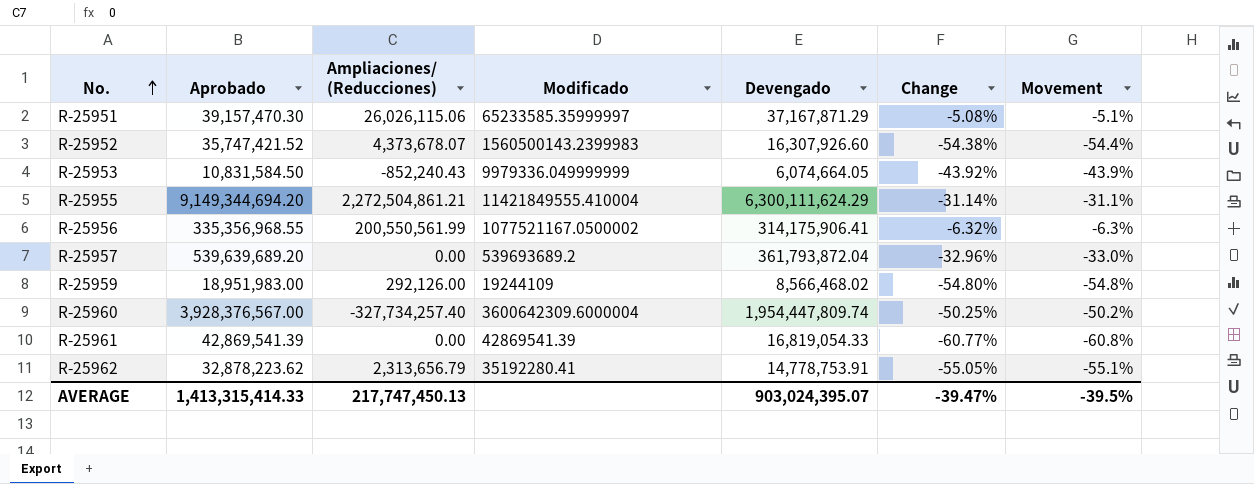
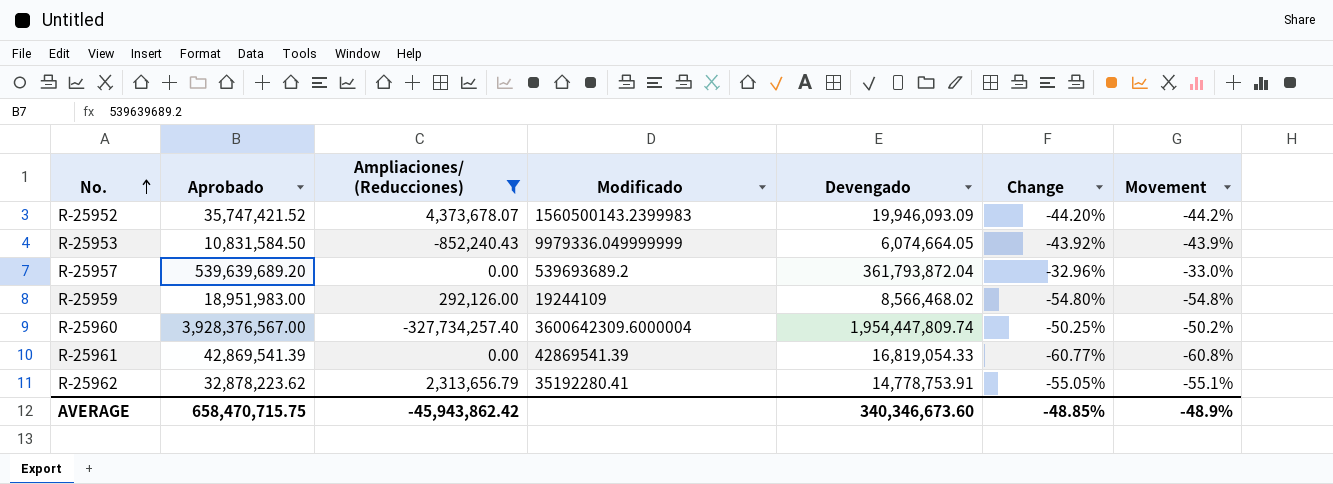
filter: none -> Ampliaciones/ (Reducciones) <= 4,373,678.07
R-25952 | Devengado: 16,307,926.60 -> 19,946,093.09
R-25952 | Change: -54.38% -> -44.20%
R-25952 | Movement: -54.4% -> -44.2%
AVERAGE | Aprobado: 1,413,315,414.33 -> 658,470,715.75
AVERAGE | Ampliaciones/ (Reducciones): 217,747,450.13 -> -45,943,862.42
AVERAGE | Devengado: 903,024,395.07 -> 340,346,673.60
AVERAGE | Change: -39.47% -> -48.85%
AVERAGE | Movement: -39.5% -> -48.9%

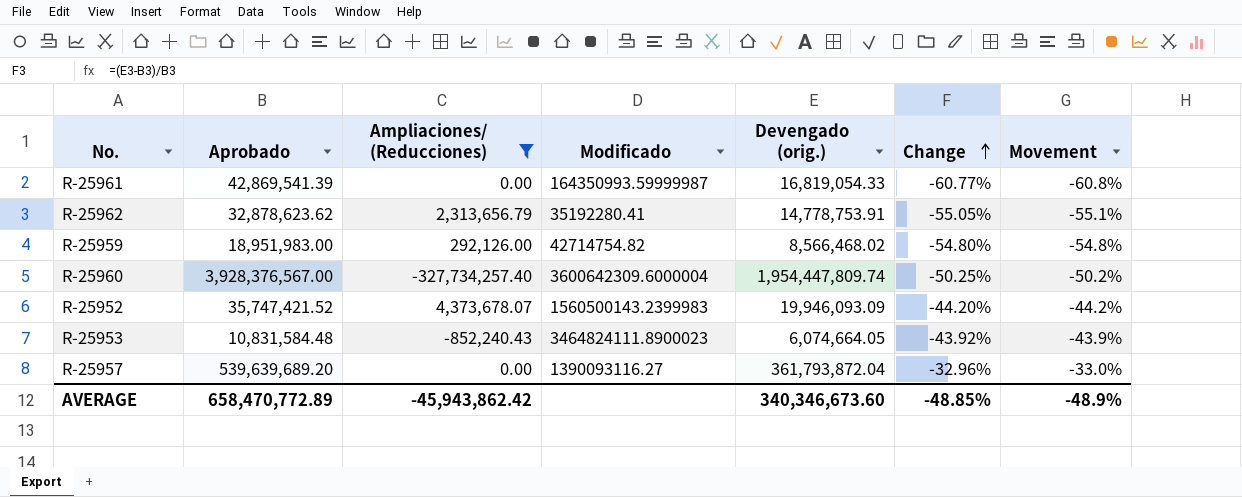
row order: No. ascending -> Change ascending
column name: Devengado -> Devengado (orig.)
R-25961 | Modificado: 42869541.39 -> 164350993.59999987
R-25962 | Aprobado: 32,878,223.62 -> 32,878,623.62
R-25959 | Modificado: 19244109 -> 42714754.82
R-25953 | Aprobado: 10,831,584.50 -> 10,831,584.48
R-25953 | Modificado: 9979336.049999999 -> 3464824111.8900023
R-25957 | Modificado: 539693689.2 -> 1390093116.27
AVERAGE | Aprobado: 658,470,715.75 -> 658,470,772.89

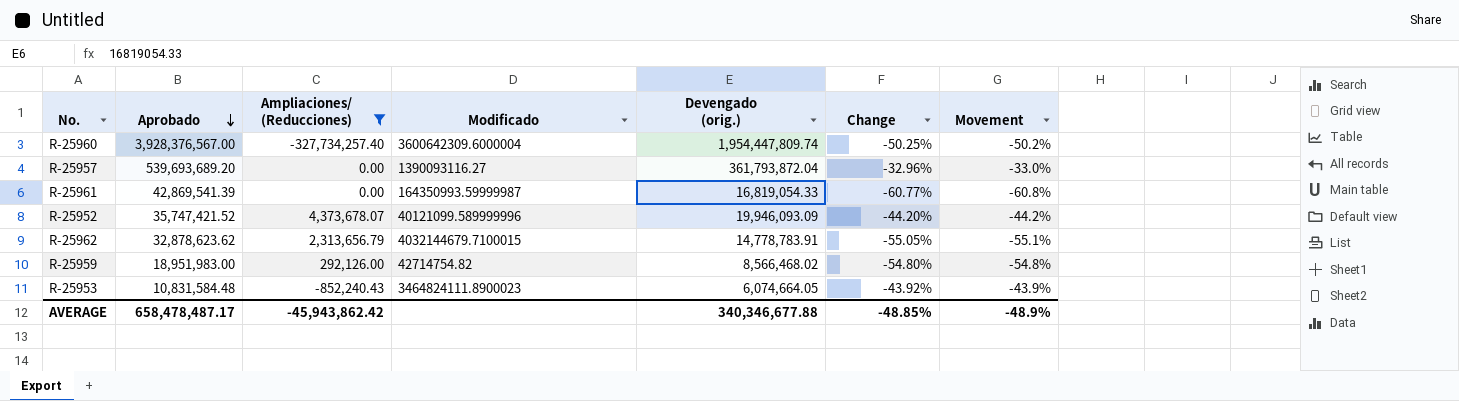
row order: Change ascending -> Aprobado descending
R-25957 | Aprobado: 539,639,689.20 -> 539,693,689.20
R-25952 | Modificado: 1560500143.2399983 -> 40121099.589999996
R-25962 | Modificado: 35192280.41 -> 4032144679.7100015
R-25962 | Devengado (orig.): 14,778,753.91 -> 14,778,783.91
AVERAGE | Aprobado: 658,470,772.89 -> 658,478,487.17
AVERAGE | Devengado (orig.): 340,346,673.60 -> 340,346,677.88

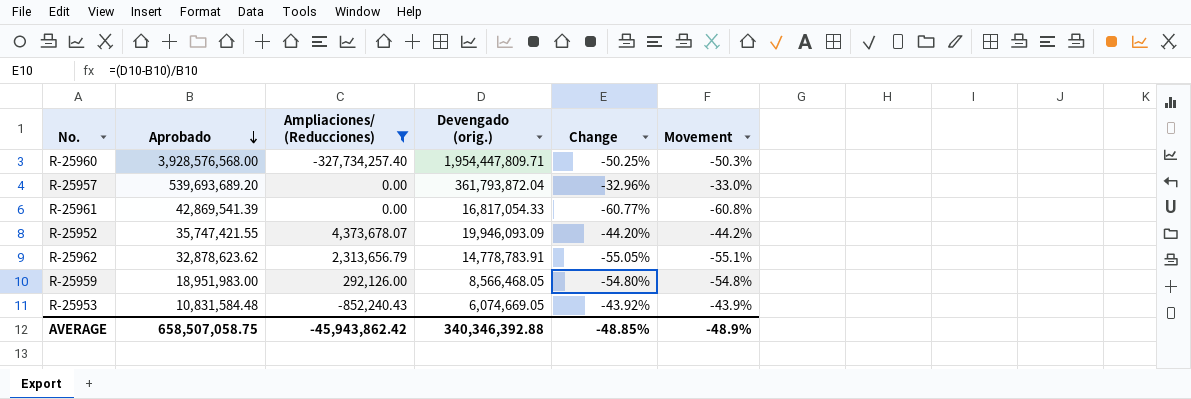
column Modificado | position: 4 -> none
R-25960 | Aprobado: 3,928,376,567.00 -> 3,928,576,568.00
R-25960 | Devengado (orig.): 1,954,447,809.74 -> 1,954,447,809.71
R-25960 | Movement: -50.2% -> -50.3%
R-25961 | Devengado (orig.): 16,819,054.33 -> 16,817,054.33
R-25952 | Aprobado: 35,747,421.52 -> 35,747,421.55
R-25959 | Devengado (orig.): 8,566,468.02 -> 8,566,468.05
R-25953 | Devengado (orig.): 6,074,664.05 -> 6,074,669.05
AVERAGE | Aprobado: 658,478,487.17 -> 658,507,058.75
AVERAGE | Devengado (orig.): 340,346,677.88 -> 340,346,392.88

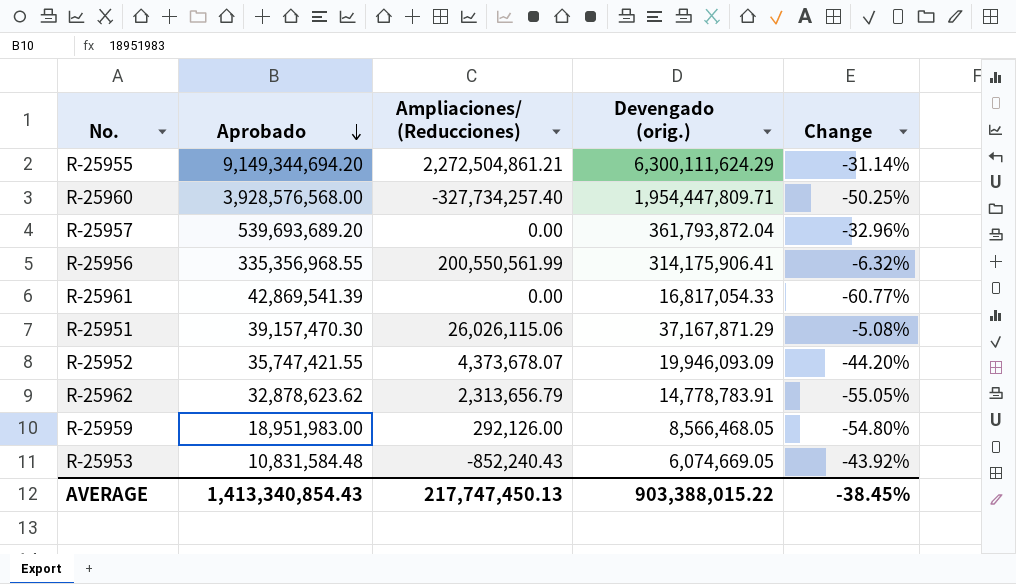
filter: Ampliaciones/ (Reducciones) <= 4,373,678.07 -> none
column Movement | formula: ([Devengado (orig.)] - [Aprobado]) / [Aprobado] -> none
AVERAGE | Aprobado: 658,507,058.75 -> 1,413,340,854.43
AVERAGE | Ampliaciones/ (Reducciones): -45,943,862.42 -> 217,747,450.13
AVERAGE | Devengado (orig.): 340,346,392.88 -> 903,388,015.22
AVERAGE | Change: -48.85% -> -38.45%

